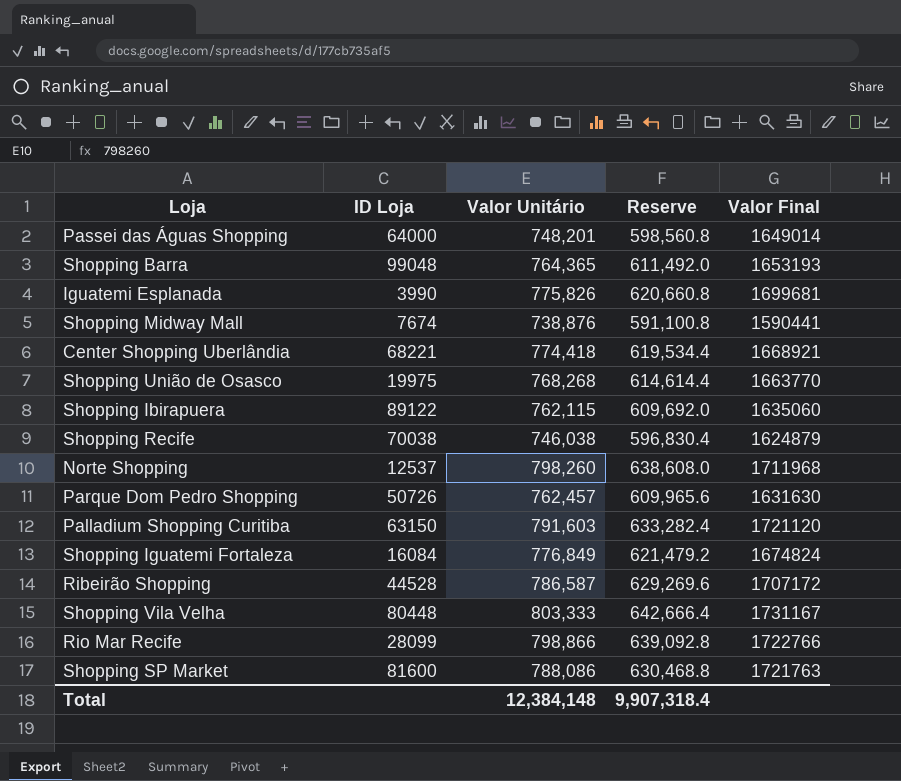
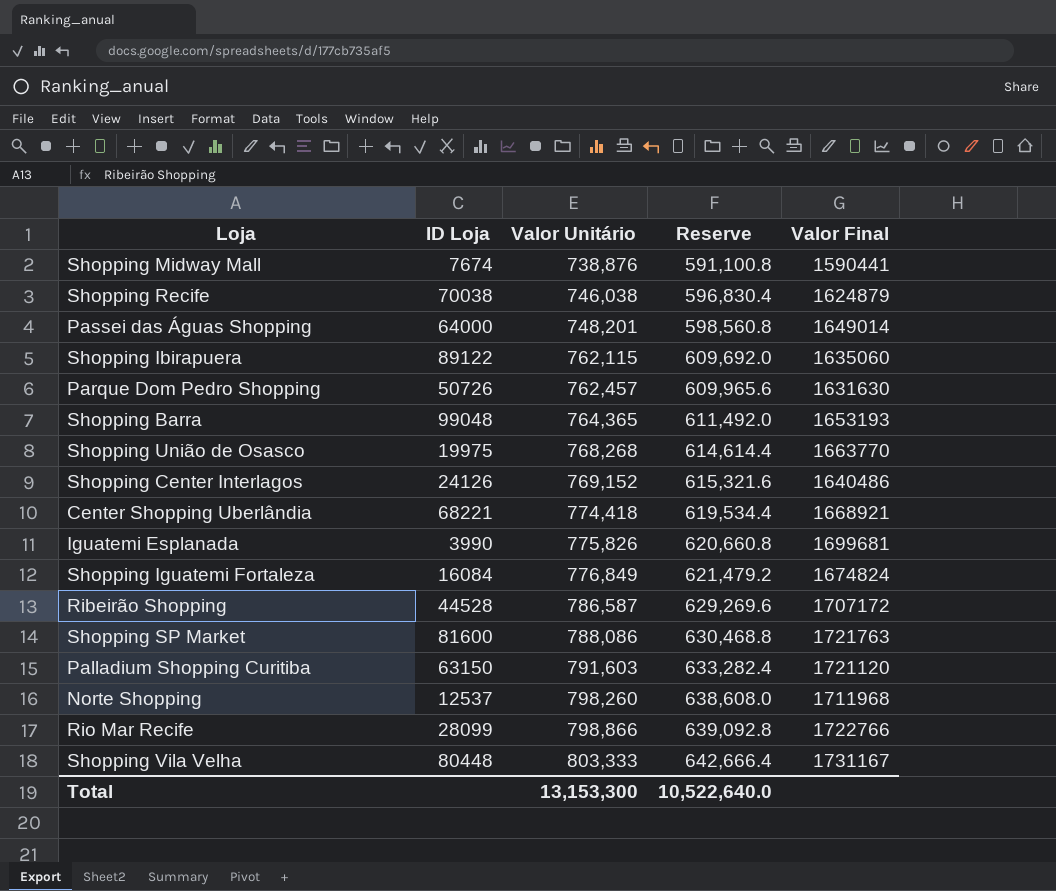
row order: none -> Valor Unitário ascending
row Shopping Center Interlagos: none -> 24126 | 769,152 | 615,321.6 | 1640486
Total | Valor Unitário: 12,384,148 -> 13,153,300
Total | Reserve: 9,907,318.4 -> 10,522,640.0

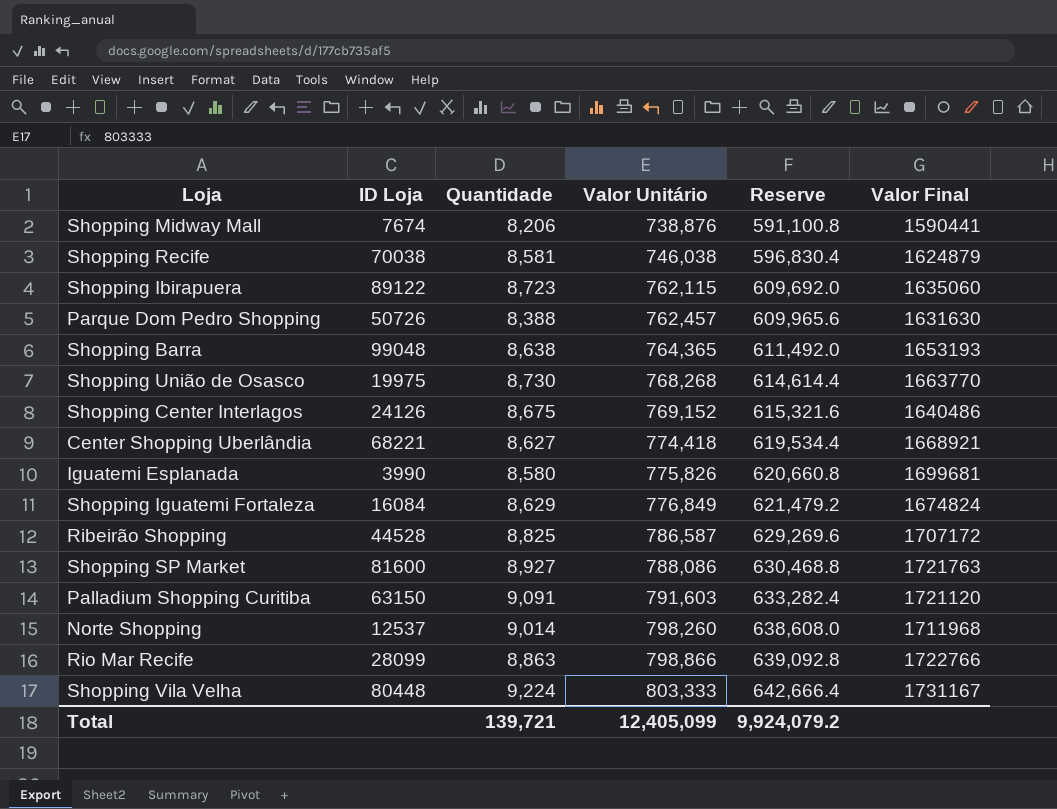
column Quantidade | position: none -> 3
row Passei das Águas Shopping: 64000 | 748,201 | 598,560.8 | 1649014 -> none
Total | Valor Unitário: 13,153,300 -> 12,405,099
Total | Reserve: 10,522,640.0 -> 9,924,079.2

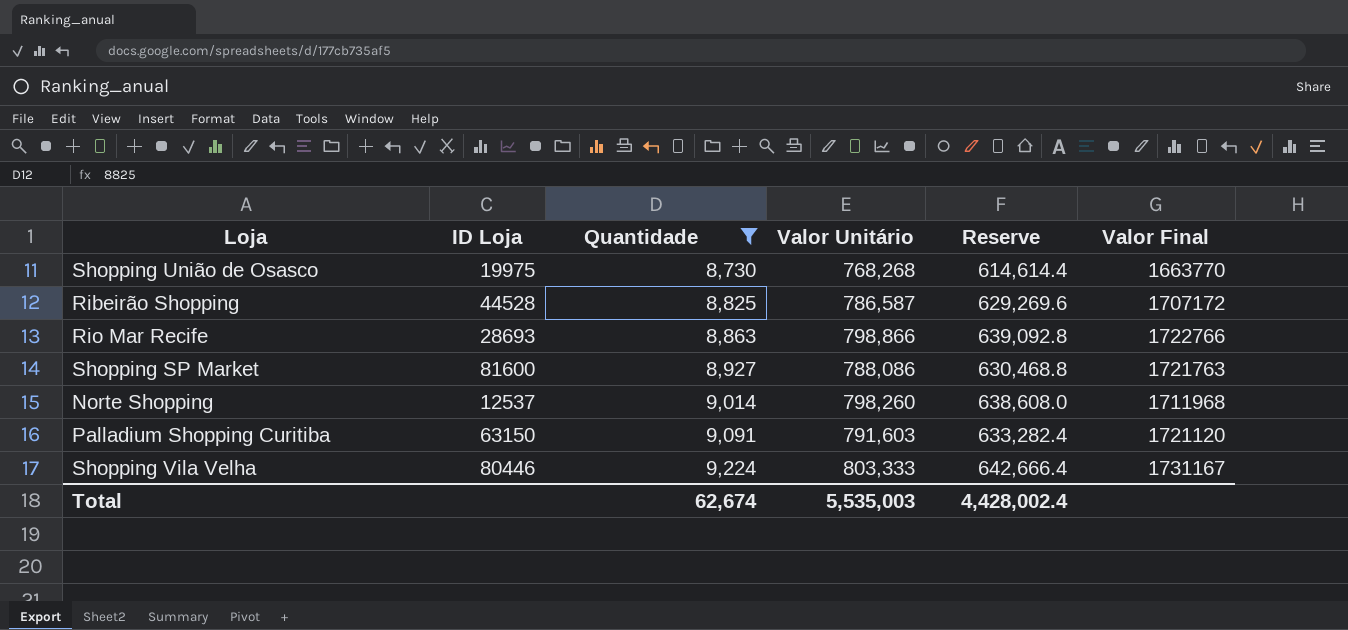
filter: none -> Quantidade >= 8,730
row order: Valor Unitário ascending -> Quantidade ascending
Rio Mar Recife | ID Loja: 28099 -> 28693
Shopping Vila Velha | ID Loja: 80448 -> 80446
Total | Quantidade: 139,721 -> 62,674
Total | Valor Unitário: 12,405,099 -> 5,535,003
Total | Reserve: 9,924,079.2 -> 4,428,002.4

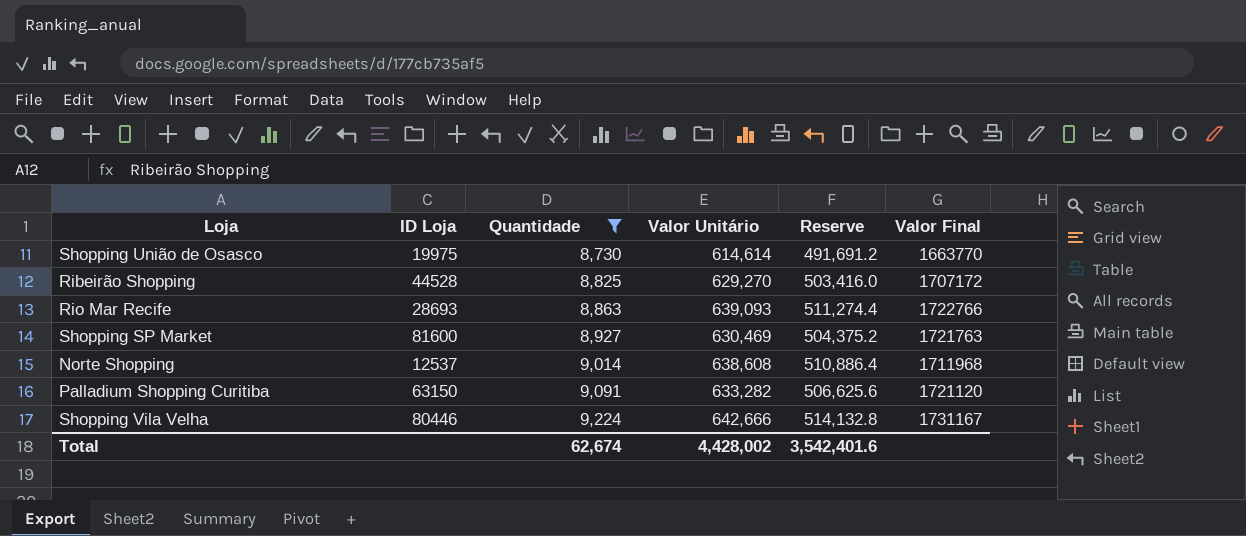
Shopping União de Osasco | Valor Unitário: 768,268 -> 614,614
Shopping União de Osasco | Reserve: 614,614.4 -> 491,691.2
Ribeirão Shopping | Valor Unitário: 786,587 -> 629,270
Ribeirão Shopping | Reserve: 629,269.6 -> 503,416.0
Rio Mar Recife | Valor Unitário: 798,866 -> 639,093
Rio Mar Recife | Reserve: 639,092.8 -> 511,274.4
Shopping SP Market | Valor Unitário: 788,086 -> 630,469
Shopping SP Market | Reserve: 630,468.8 -> 504,375.2
Norte Shopping | Valor Unitário: 798,260 -> 638,608
Norte Shopping | Reserve: 638,608.0 -> 510,886.4
Palladium Shopping Curitiba | Valor Unitário: 791,603 -> 633,282
Palladium Shopping Curitiba | Reserve: 633,282.4 -> 506,625.6
Shopping Vila Velha | Valor Unitário: 803,333 -> 642,666
Shopping Vila Velha | Reserve: 642,666.4 -> 514,132.8
Total | Valor Unitário: 5,535,003 -> 4,428,002
Total | Reserve: 4,428,002.4 -> 3,542,401.6

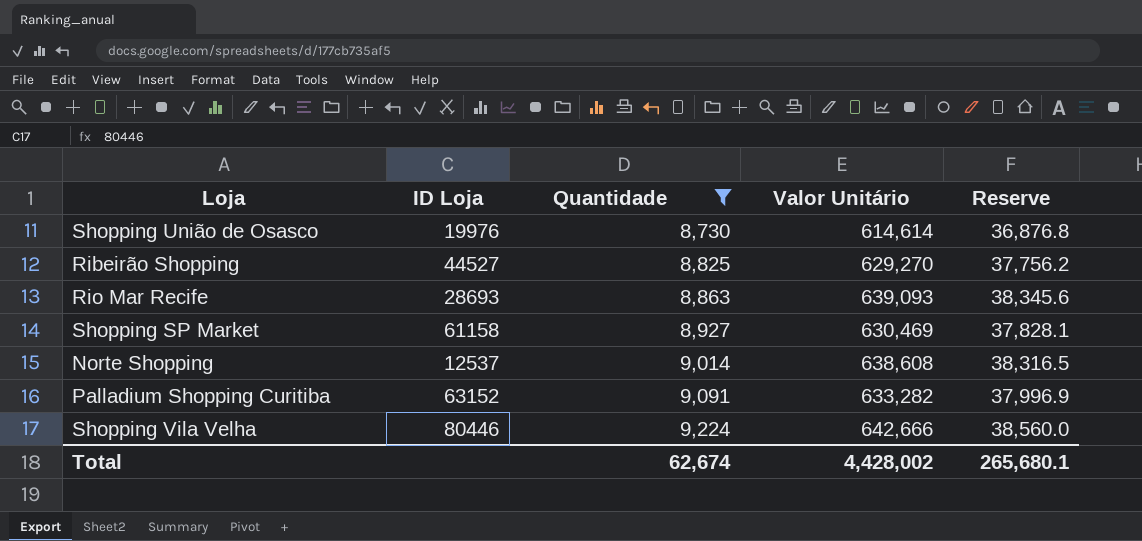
column Valor Final | position: 6 -> none
column Reserve | formula: [Valor Unitário] * 0.8 -> [Valor Unitário] * 0.06
Shopping União de Osasco | ID Loja: 19975 -> 19976
Ribeirão Shopping | ID Loja: 44528 -> 44527
Shopping SP Market | ID Loja: 81600 -> 61158
Palladium Shopping Curitiba | ID Loja: 63150 -> 63152
Total | Reserve: 3,542,401.6 -> 265,680.1

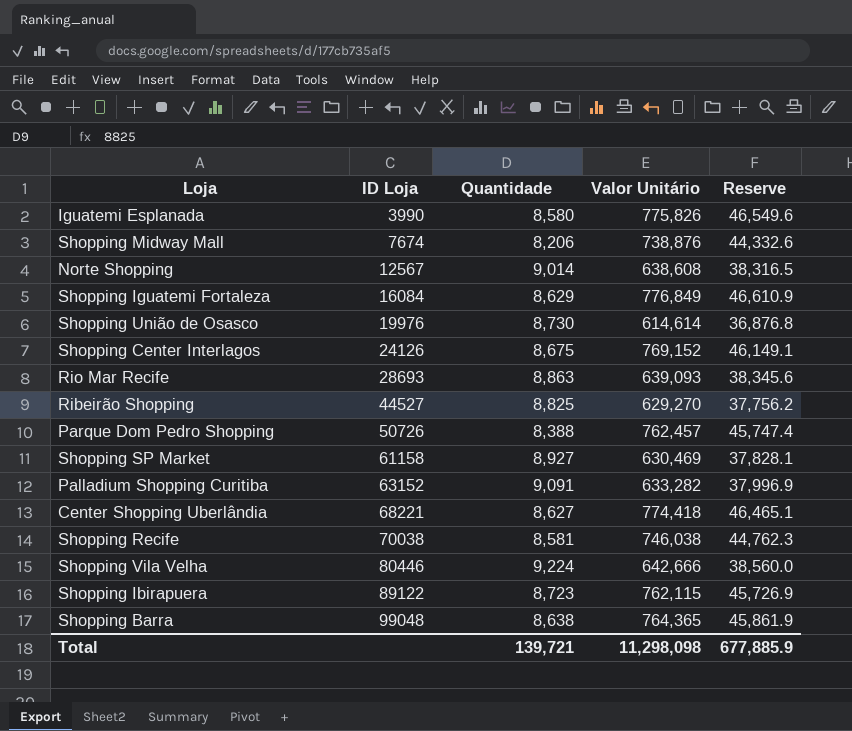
filter: Quantidade >= 8,730 -> none
row order: Quantidade ascending -> ID Loja ascending
Norte Shopping | ID Loja: 12537 -> 12567
Total | Quantidade: 62,674 -> 139,721
Total | Valor Unitário: 4,428,002 -> 11,298,098
Total | Reserve: 265,680.1 -> 677,885.9

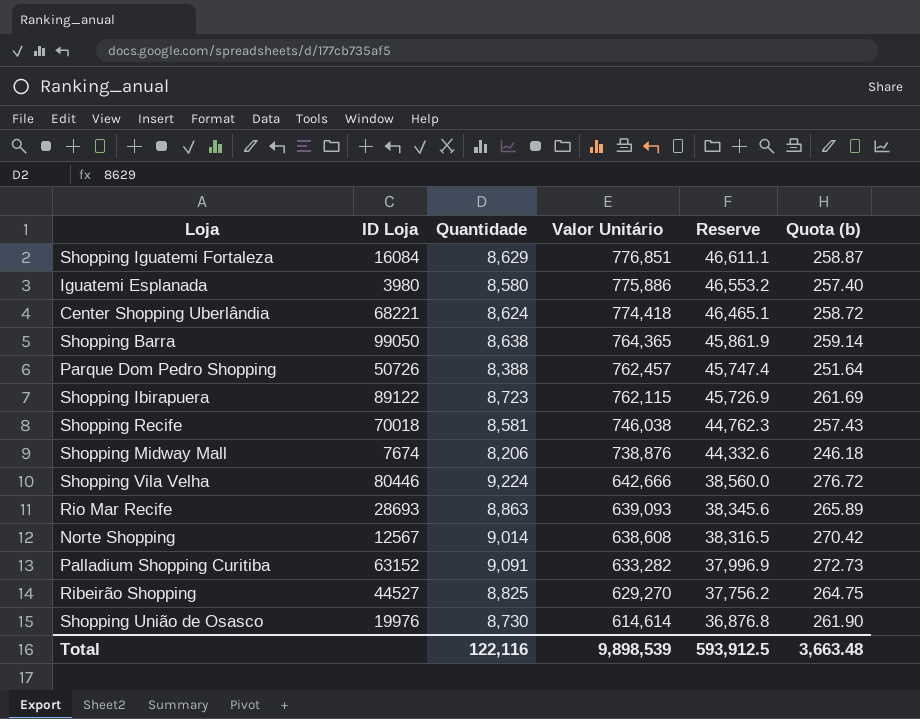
row order: ID Loja ascending -> Valor Unitário descending
column Quota (b) | formula: none -> [Quantidade] * 0.03
row Shopping Center Interlagos: 24126 | 8,675 | 769,152 | 46,149.1 -> none
row Shopping SP Market: 61158 | 8,927 | 630,469 | 37,828.1 -> none
Shopping Iguatemi Fortaleza | Valor Unitário: 776,849 -> 776,851
Shopping Iguatemi Fortaleza | Reserve: 46,610.9 -> 46,611.1
Iguatemi Esplanada | ID Loja: 3990 -> 3980
Iguatemi Esplanada | Valor Unitário: 775,826 -> 775,886
Iguatemi Esplanada | Reserve: 46,549.6 -> 46,553.2
Center Shopping Uberlândia | Quantidade: 8,627 -> 8,624
Shopping Barra | ID Loja: 99048 -> 99050
Shopping Recife | ID Loja: 70038 -> 70018
Total | Quantidade: 139,721 -> 122,116
Total | Valor Unitário: 11,298,098 -> 9,898,539
Total | Reserve: 677,885.9 -> 593,912.5

